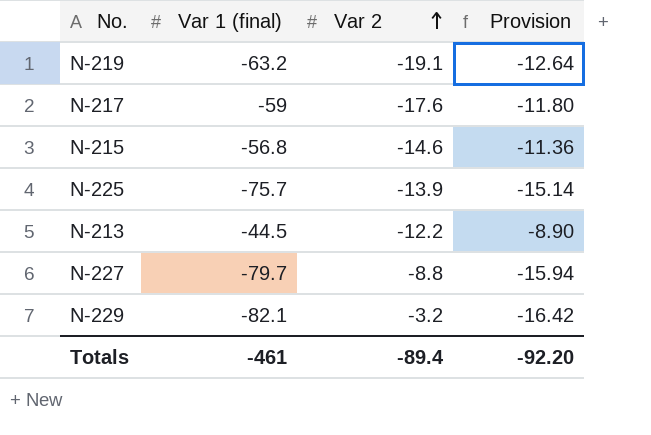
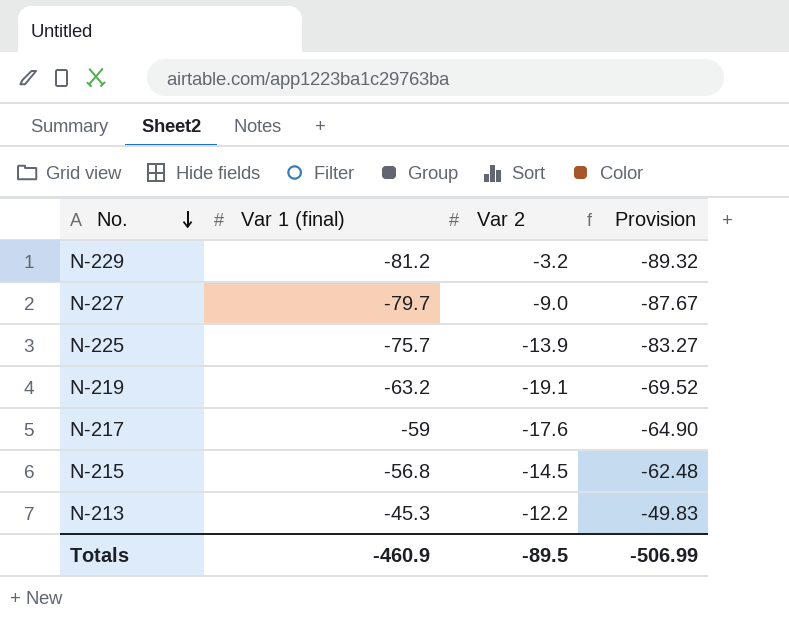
row order: Var 2 ascending -> No. descending
column Provision | formula: [Var 1 (final)] * 0.2 -> [Var 1 (final)] * 1.1
N-229 | Var 1 (final): -82.1 -> -81.2
N-227 | Var 2: -8.8 -> -9.0
N-215 | Var 2: -14.6 -> -14.5
N-213 | Var 1 (final): -44.5 -> -45.3
Totals | Var 1 (final): -461 -> -460.9
Totals | Var 2: -89.4 -> -89.5
Totals | Provision: -92.20 -> -506.99

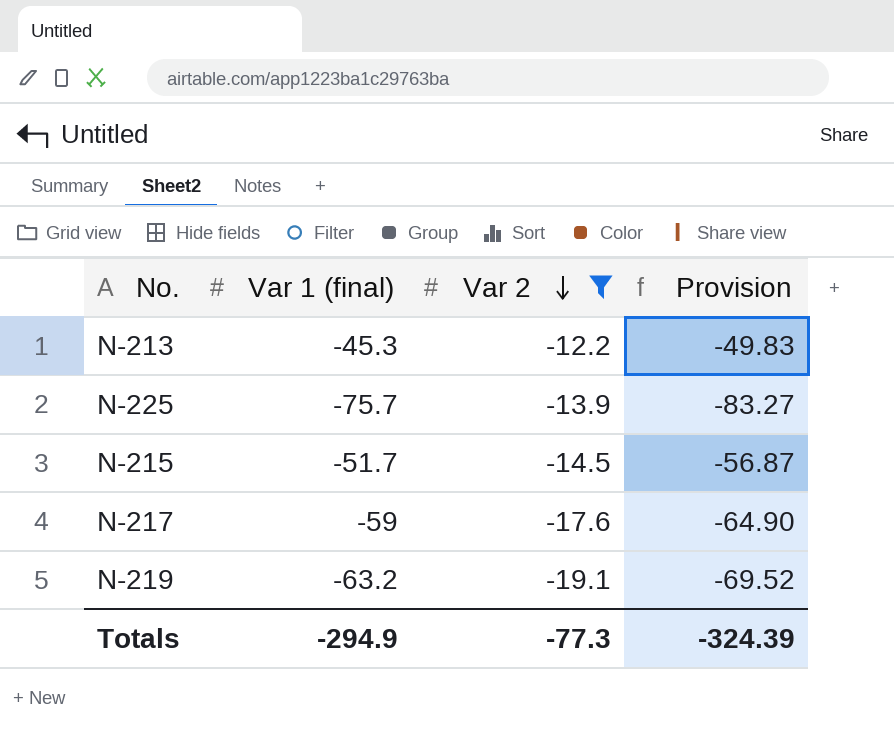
filter: none -> Var 2 <= -12.2
row order: No. descending -> Var 2 descending
N-215 | Var 1 (final): -56.8 -> -51.7
N-215 | Provision: -62.48 -> -56.87
Totals | Var 1 (final): -460.9 -> -294.9
Totals | Var 2: -89.5 -> -77.3
Totals | Provision: -506.99 -> -324.39

